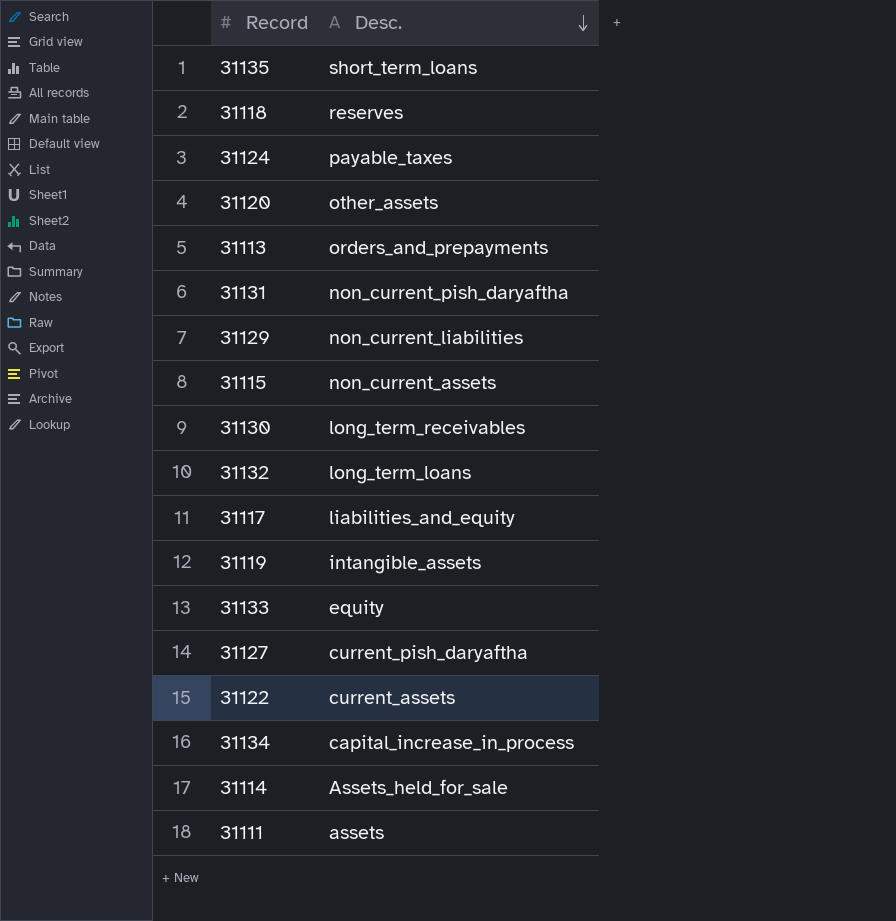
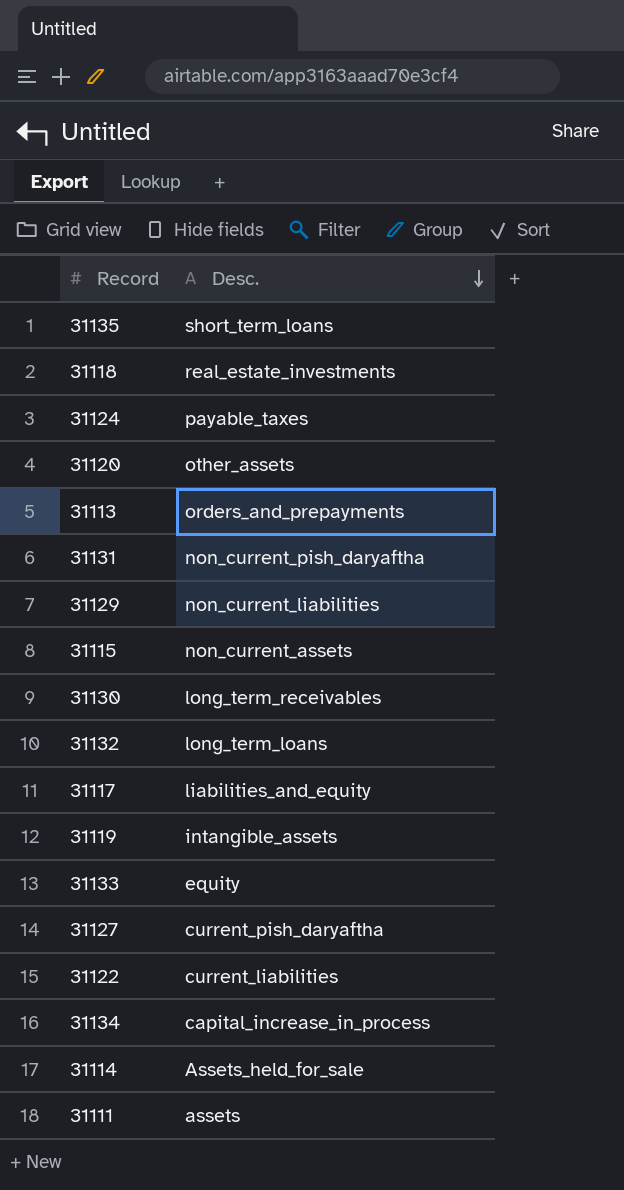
31118 | Desc.: reserves -> real_estate_investments
31122 | Desc.: current_assets -> current_liabilities

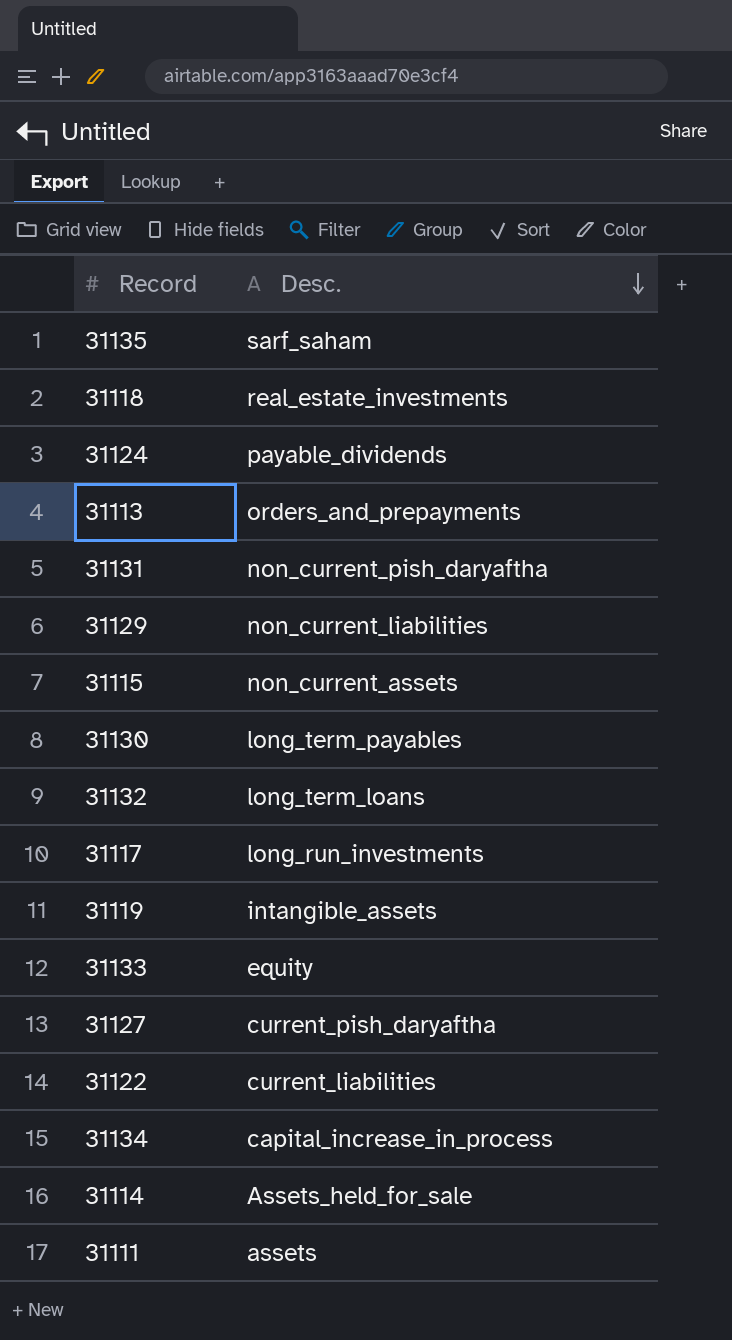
row 31120: other_assets -> none
31135 | Desc.: short_term_loans -> sarf_saham
31124 | Desc.: payable_taxes -> payable_dividends
31130 | Desc.: long_term_receivables -> long_term_payables
31117 | Desc.: liabilities_and_equity -> long_run_investments

